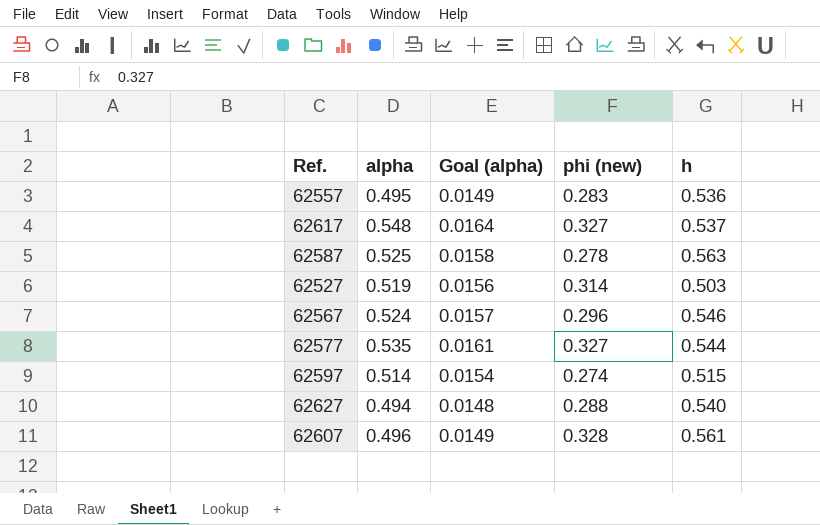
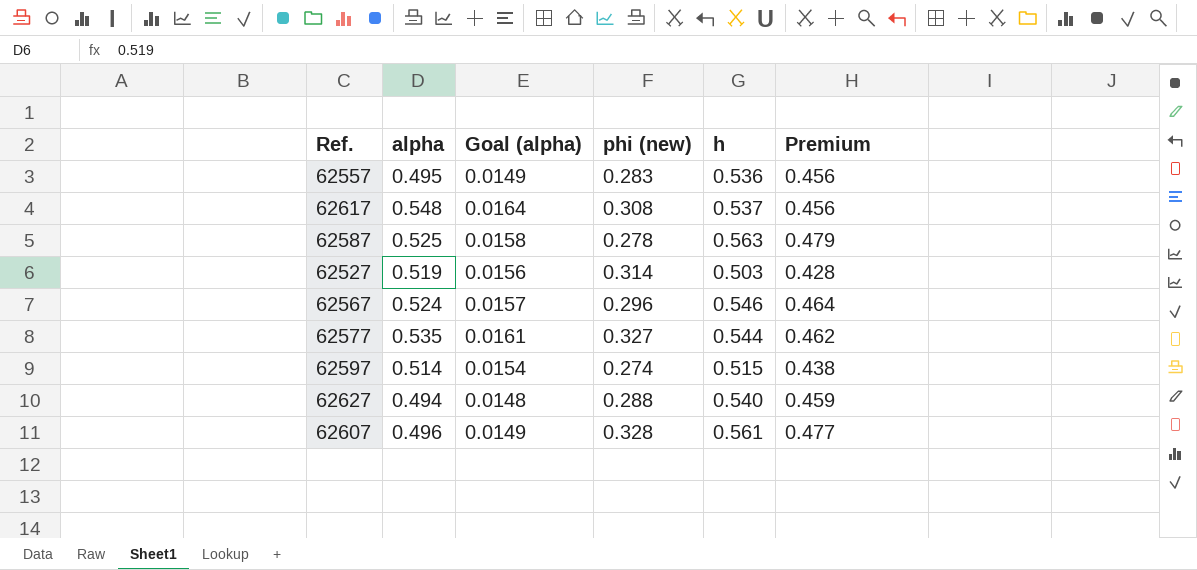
column Premium | formula: none -> [h] * 0.85
62617 | phi (new): 0.327 -> 0.308

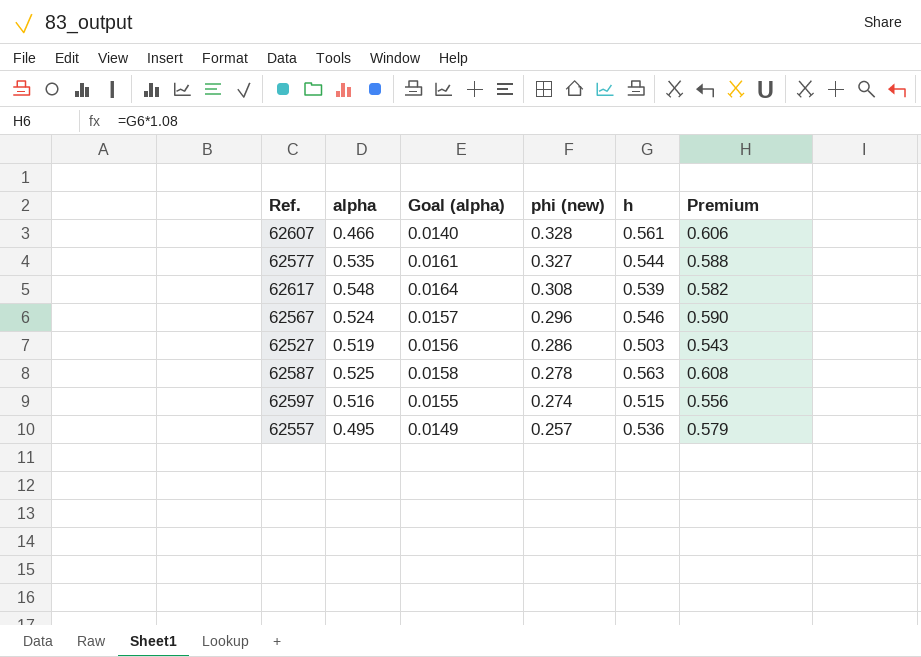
row order: none -> phi (new) descending
column Premium | formula: [h] * 0.85 -> [h] * 1.08
row 62627: 0.494 | 0.0148 | 0.288 | 0.540 | 0.459 -> none
62607 | alpha: 0.496 -> 0.466
62607 | Goal (alpha): 0.0149 -> 0.0140
62617 | h: 0.537 -> 0.539
62527 | phi (new): 0.314 -> 0.286
62597 | alpha: 0.514 -> 0.516
62597 | Goal (alpha): 0.0154 -> 0.0155
62557 | phi (new): 0.283 -> 0.257

